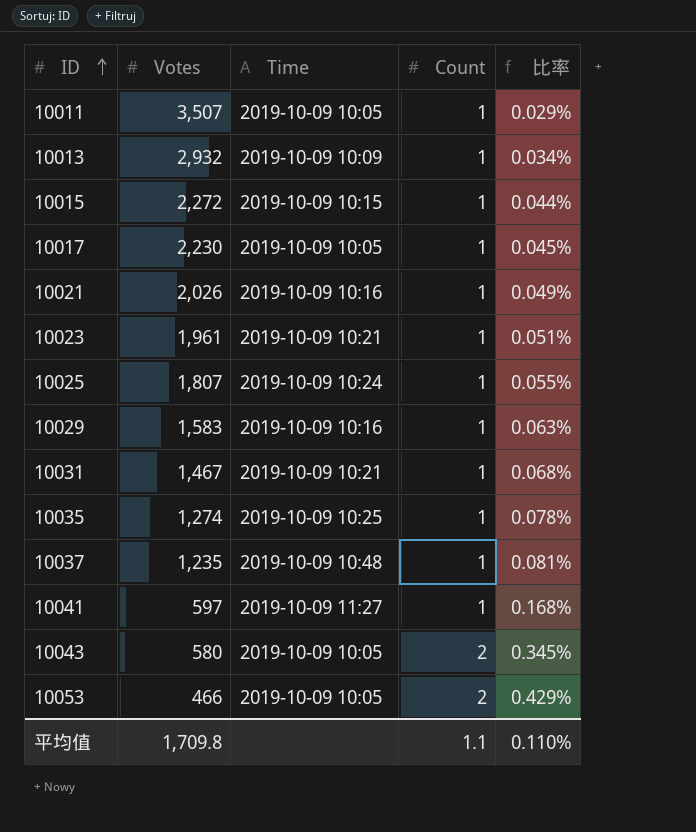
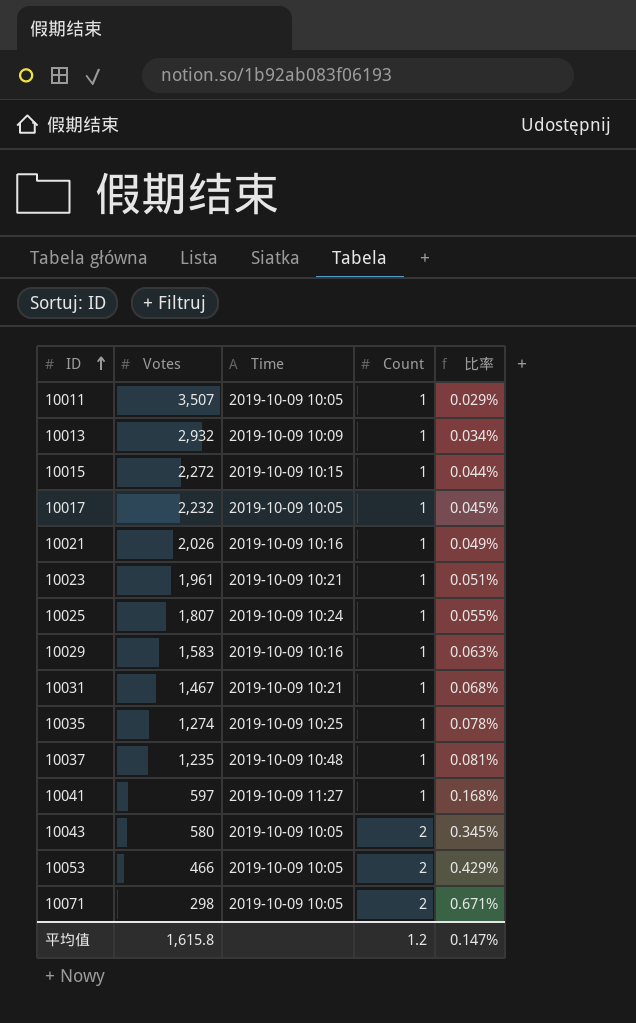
10017 | Votes: 2,230 -> 2,232
row 10071: none -> 298 | 2019-10-09 10:05 | 2 | 0.671%
平均值 | Votes: 1,709.8 -> 1,615.8
平均值 | Count: 1.1 -> 1.2
平均值 | 比率: 0.110% -> 0.147%

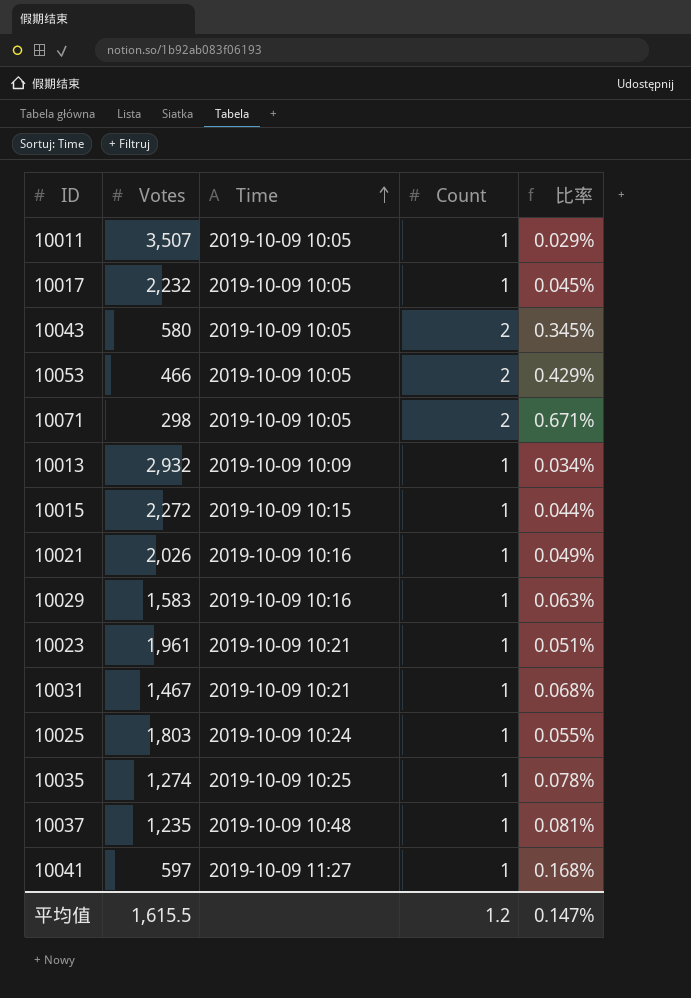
row order: ID ascending -> Time ascending
10025 | Votes: 1,807 -> 1,803
平均值 | Votes: 1,615.8 -> 1,615.5

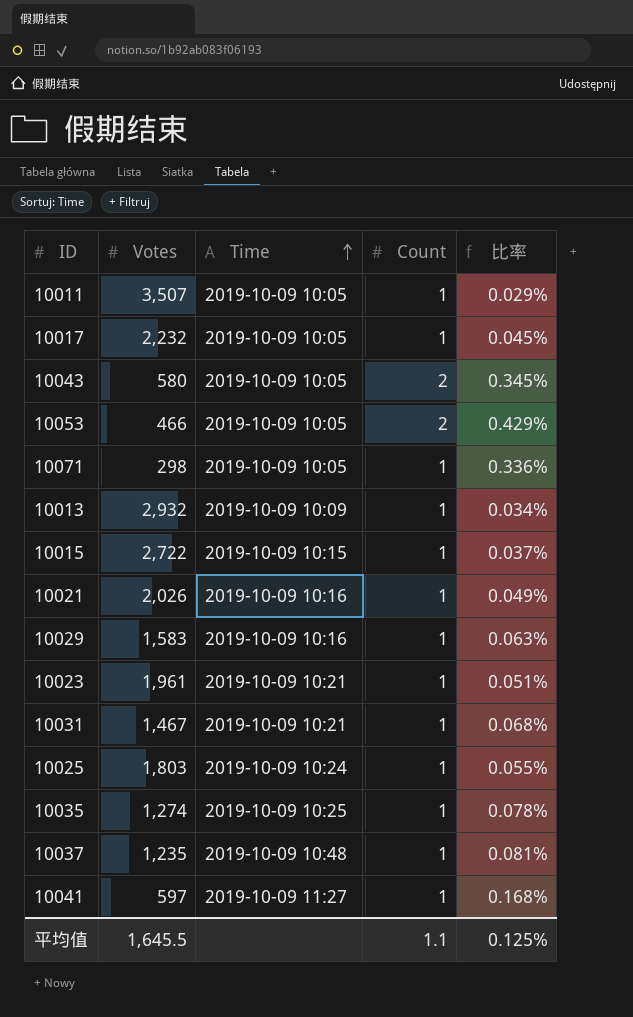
10071 | Count: 2 -> 1
10071 | 比率: 0.671% -> 0.336%
10015 | Votes: 2,272 -> 2,722
10015 | 比率: 0.044% -> 0.037%
平均值 | Votes: 1,615.5 -> 1,645.5
平均值 | Count: 1.2 -> 1.1
平均值 | 比率: 0.147% -> 0.125%

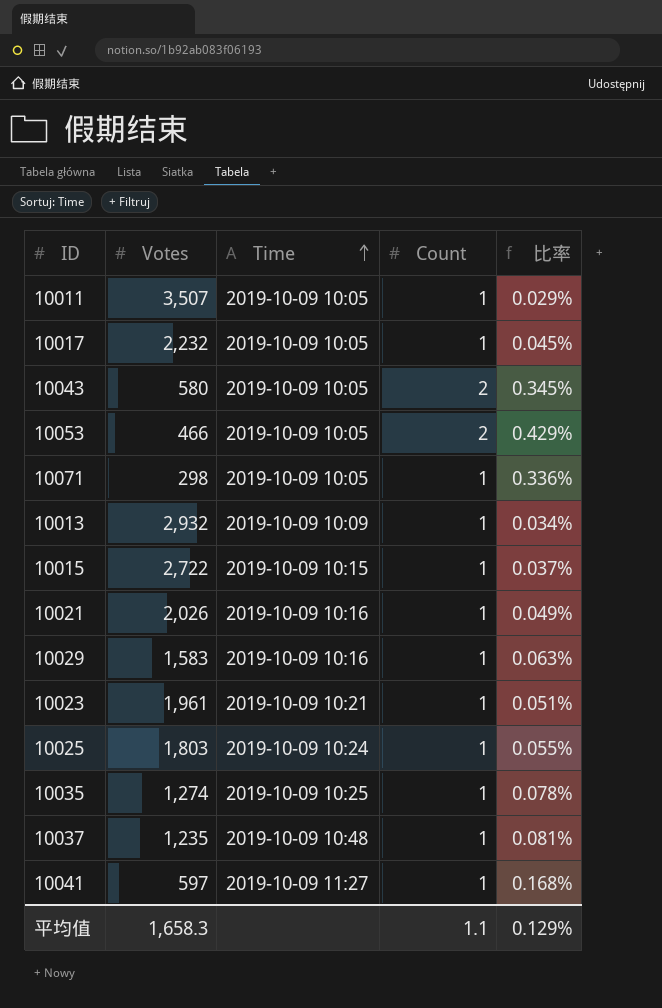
row 10031: 1,467 | 2019-10-09 10:21 | 1 | 0.068% -> none
平均值 | Votes: 1,645.5 -> 1,658.3
平均值 | 比率: 0.125% -> 0.129%

